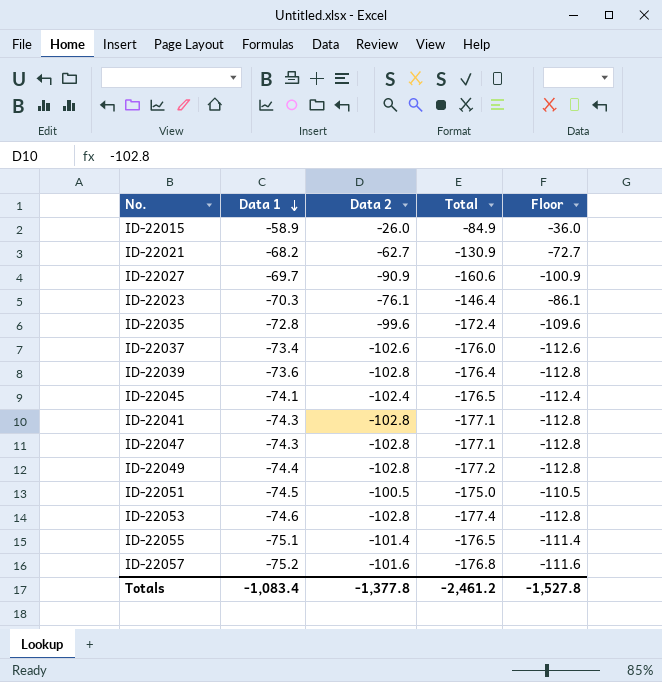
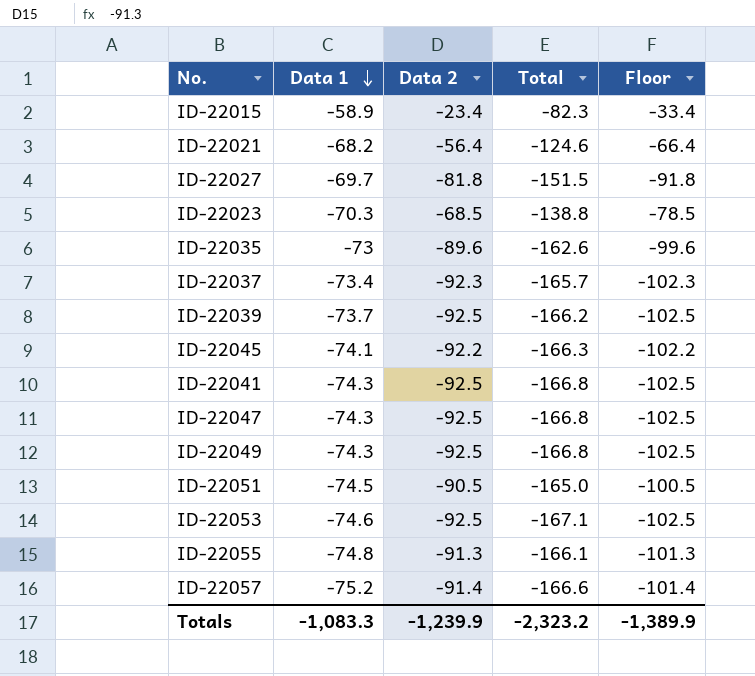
ID-22015 | Data 2: -26.0 -> -23.4
ID-22015 | Total: -84.9 -> -82.3
ID-22015 | Floor: -36.0 -> -33.4
ID-22021 | Data 2: -62.7 -> -56.4
ID-22021 | Total: -130.9 -> -124.6
ID-22021 | Floor: -72.7 -> -66.4
ID-22027 | Data 2: -90.9 -> -81.8
ID-22027 | Total: -160.6 -> -151.5
ID-22027 | Floor: -100.9 -> -91.8
ID-22023 | Data 2: -76.1 -> -68.5
ID-22023 | Total: -146.4 -> -138.8
ID-22023 | Floor: -86.1 -> -78.5
ID-22035 | Data 1: -72.8 -> -73
ID-22035 | Data 2: -99.6 -> -89.6
ID-22035 | Total: -172.4 -> -162.6
ID-22035 | Floor: -109.6 -> -99.6
ID-22037 | Data 2: -102.6 -> -92.3
ID-22037 | Total: -176.0 -> -165.7
ID-22037 | Floor: -112.6 -> -102.3
ID-22039 | Data 1: -73.6 -> -73.7
ID-22039 | Data 2: -102.8 -> -92.5
ID-22039 | Total: -176.4 -> -166.2
ID-22039 | Floor: -112.8 -> -102.5
ID-22045 | Data 2: -102.4 -> -92.2
ID-22045 | Total: -176.5 -> -166.3
ID-22045 | Floor: -112.4 -> -102.2
ID-22041 | Data 2: -102.8 -> -92.5
ID-22041 | Total: -177.1 -> -166.8
ID-22041 | Floor: -112.8 -> -102.5
ID-22047 | Data 2: -102.8 -> -92.5
ID-22047 | Total: -177.1 -> -166.8
ID-22047 | Floor: -112.8 -> -102.5
ID-22049 | Data 1: -74.4 -> -74.3
ID-22049 | Data 2: -102.8 -> -92.5
ID-22049 | Total: -177.2 -> -166.8
ID-22049 | Floor: -112.8 -> -102.5
ID-22051 | Data 2: -100.5 -> -90.5
ID-22051 | Total: -175.0 -> -165.0
ID-22051 | Floor: -110.5 -> -100.5
ID-22053 | Data 2: -102.8 -> -92.5
ID-22053 | Total: -177.4 -> -167.1
ID-22053 | Floor: -112.8 -> -102.5
ID-22055 | Data 1: -75.1 -> -74.8
ID-22055 | Data 2: -101.4 -> -91.3
ID-22055 | Total: -176.5 -> -166.1
ID-22055 | Floor: -111.4 -> -101.3
ID-22057 | Data 2: -101.6 -> -91.4
ID-22057 | Total: -176.8 -> -166.6
ID-22057 | Floor: -111.6 -> -101.4
Totals | Data 1: -1,083.4 -> -1,083.3
Totals | Data 2: -1,377.8 -> -1,239.9
Totals | Total: -2,461.2 -> -2,323.2
Totals | Floor: -1,527.8 -> -1,389.9

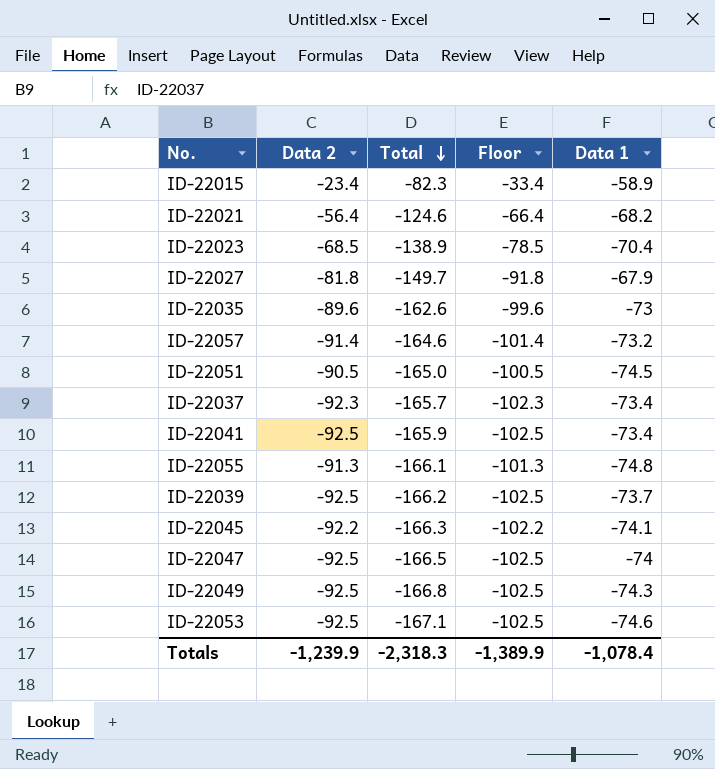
row order: Data 1 descending -> Total descending
column Data 1 | position: 2 -> 5
ID-22023 | Total: -138.8 -> -138.9
ID-22023 | Data 1: -70.3 -> -70.4
ID-22027 | Total: -151.5 -> -149.7
ID-22027 | Data 1: -69.7 -> -67.9
ID-22057 | Total: -166.6 -> -164.6
ID-22057 | Data 1: -75.2 -> -73.2
ID-22041 | Total: -166.8 -> -165.9
ID-22041 | Data 1: -74.3 -> -73.4
ID-22047 | Total: -166.8 -> -166.5
ID-22047 | Data 1: -74.3 -> -74
Totals | Total: -2,323.2 -> -2,318.3
Totals | Data 1: -1,083.3 -> -1,078.4

